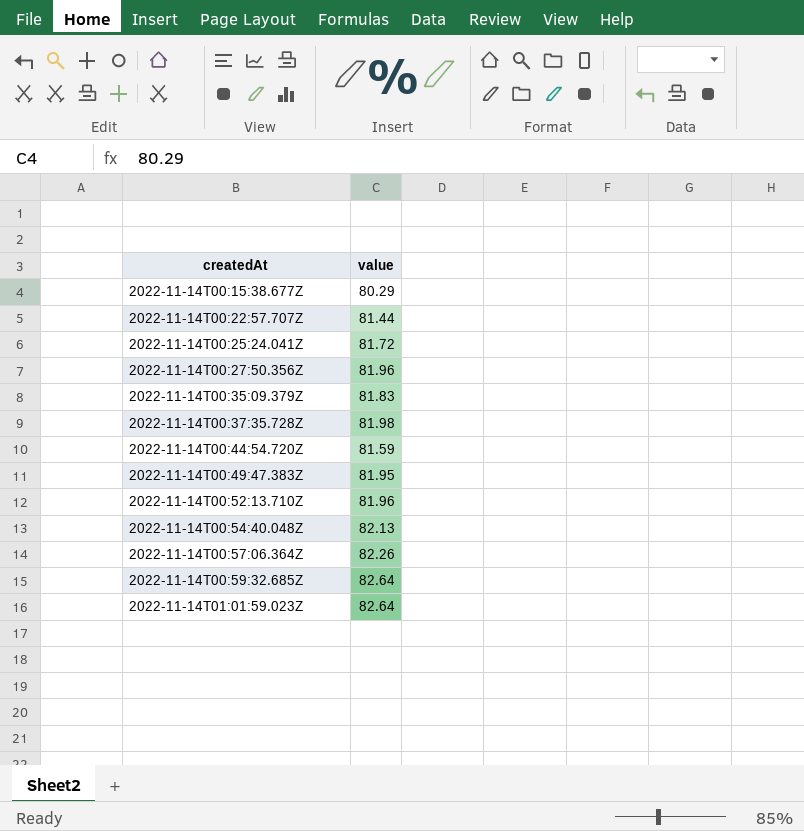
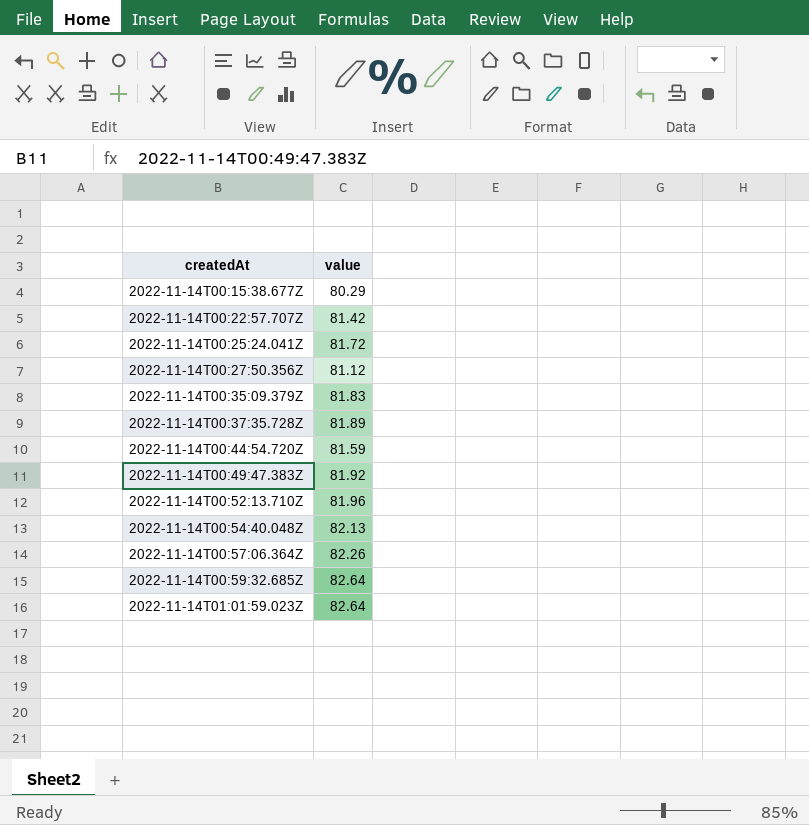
2022-11-14T00:22:57.707Z | value: 81.44 -> 81.42
2022-11-14T00:27:50.356Z | value: 81.96 -> 81.12
2022-11-14T00:37:35.728Z | value: 81.98 -> 81.89
2022-11-14T00:49:47.383Z | value: 81.95 -> 81.92

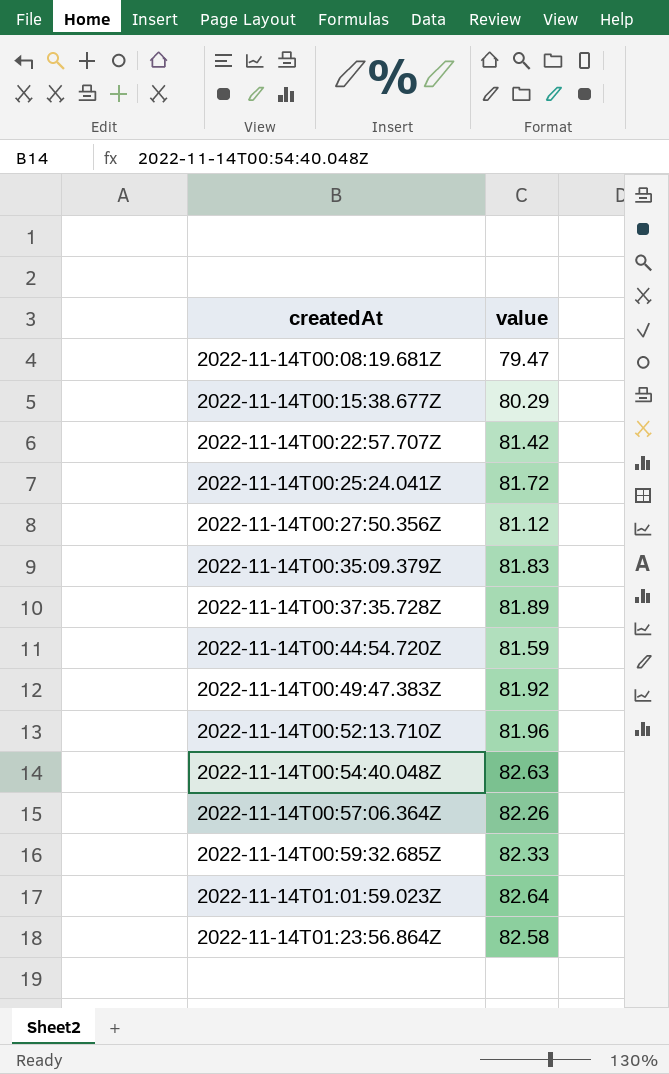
row 2022-11-14T00:08:19.681Z: none -> 79.47
2022-11-14T00:54:40.048Z | value: 82.13 -> 82.63
2022-11-14T00:59:32.685Z | value: 82.64 -> 82.33
row 2022-11-14T01:23:56.864Z: none -> 82.58

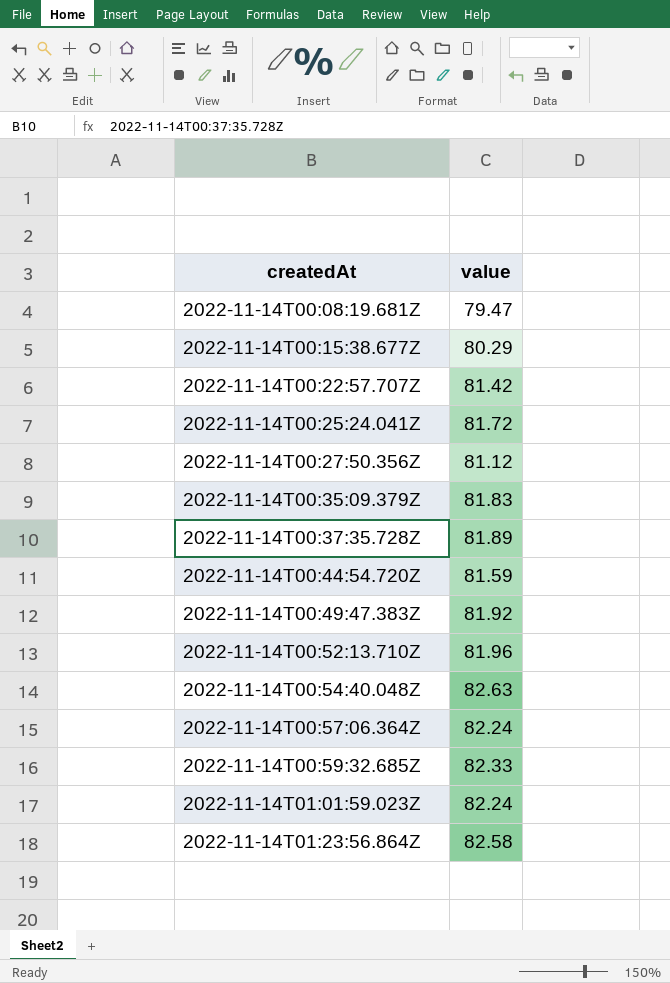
2022-11-14T00:57:06.364Z | value: 82.26 -> 82.24
2022-11-14T01:01:59.023Z | value: 82.64 -> 82.24

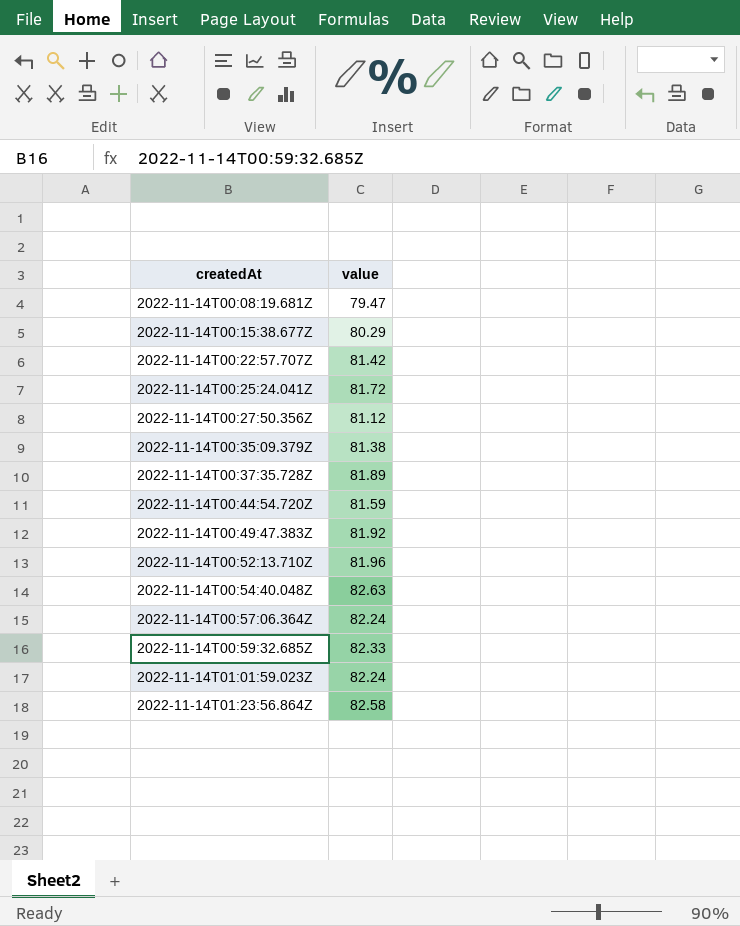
2022-11-14T00:35:09.379Z | value: 81.83 -> 81.38

